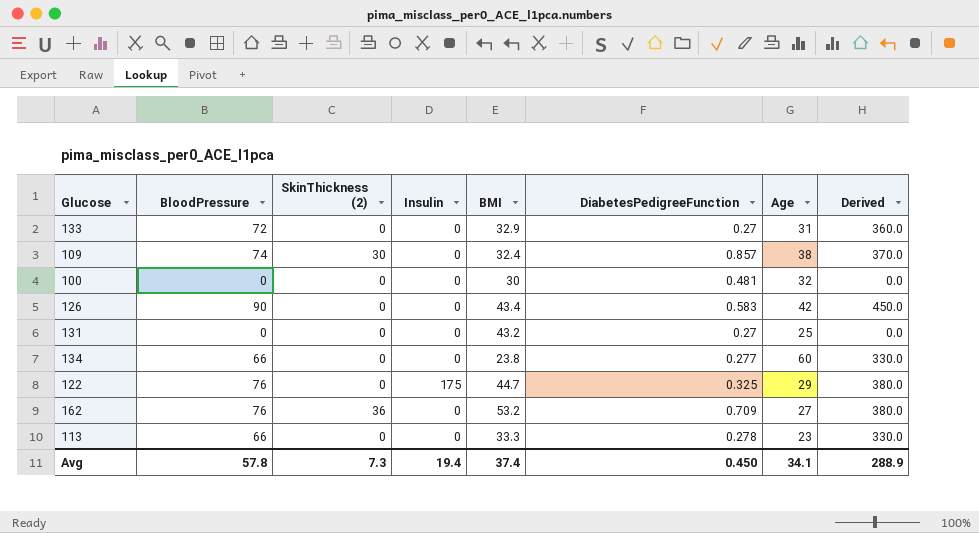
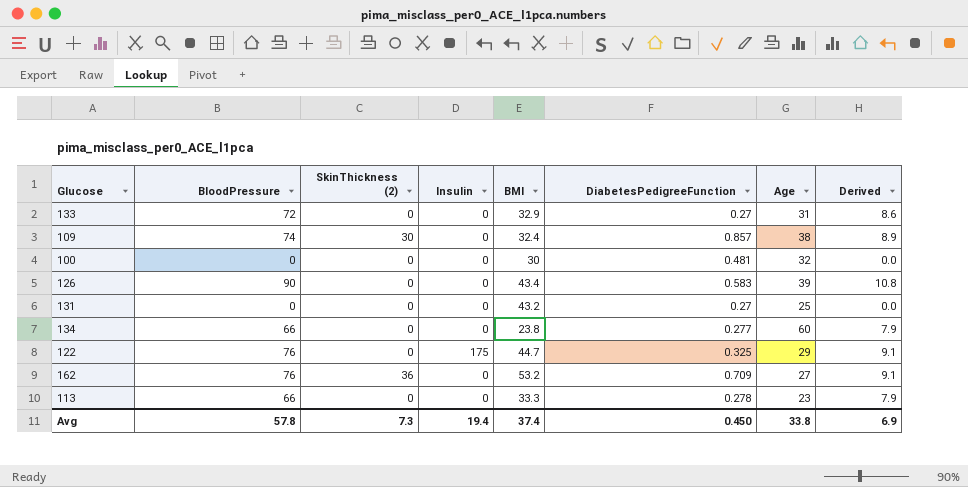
column Derived | formula: [BloodPressure] * 5 -> [BloodPressure] * 0.12
126 | Age: 42 -> 39
Avg | Age: 34.1 -> 33.8
Avg | Derived: 288.9 -> 6.9

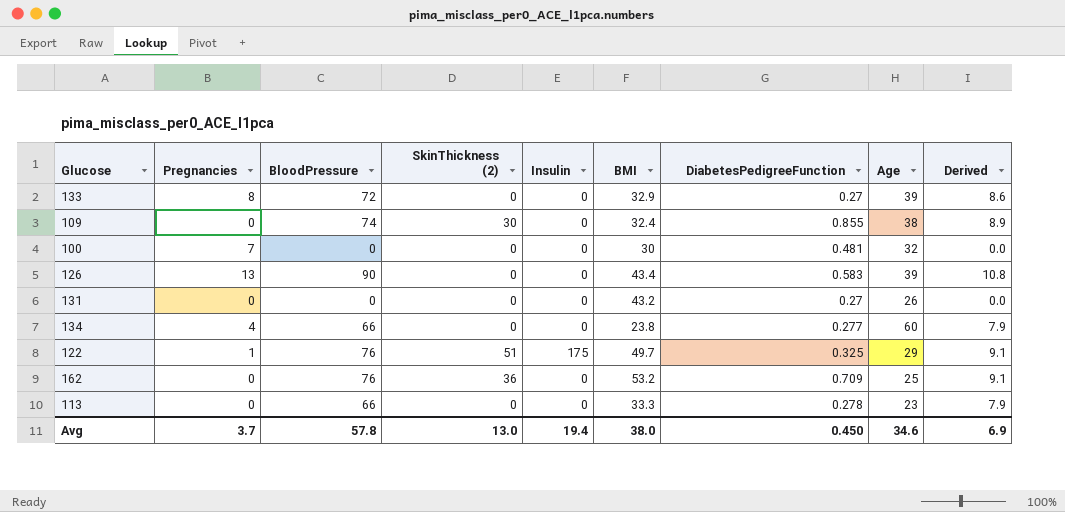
column Pregnancies | position: none -> 2
133 | Age: 31 -> 39
109 | DiabetesPedigreeFunction: 0.857 -> 0.855
131 | Age: 25 -> 26
122 | SkinThickness (2): 0 -> 51
122 | BMI: 44.7 -> 49.7
162 | Age: 27 -> 25
Avg | SkinThickness (2): 7.3 -> 13.0
Avg | BMI: 37.4 -> 38.0
Avg | Age: 33.8 -> 34.6

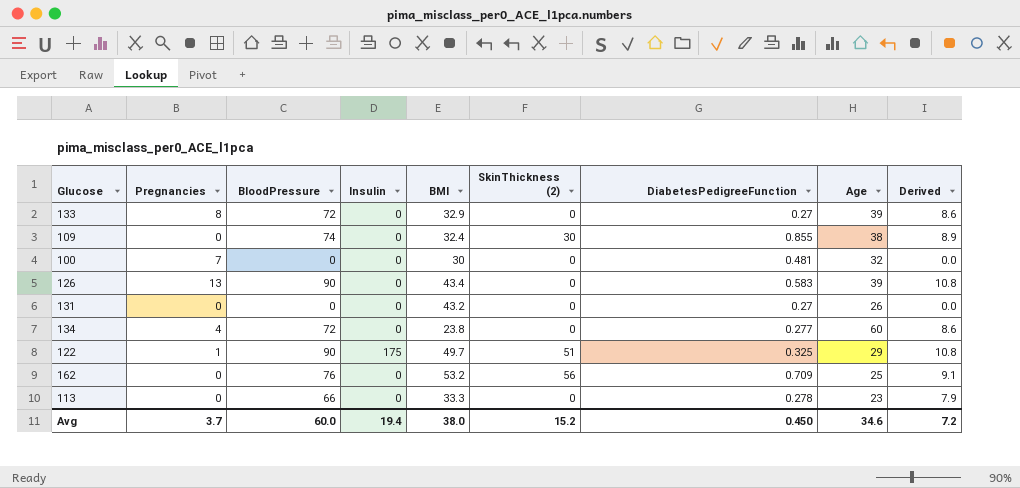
column SkinThickness (2) | position: 4 -> 6
134 | BloodPressure: 66 -> 72
134 | Derived: 7.9 -> 8.6
122 | BloodPressure: 76 -> 90
122 | Derived: 9.1 -> 10.8
162 | SkinThickness (2): 36 -> 56
Avg | BloodPressure: 57.8 -> 60.0
Avg | SkinThickness (2): 13.0 -> 15.2
Avg | Derived: 6.9 -> 7.2

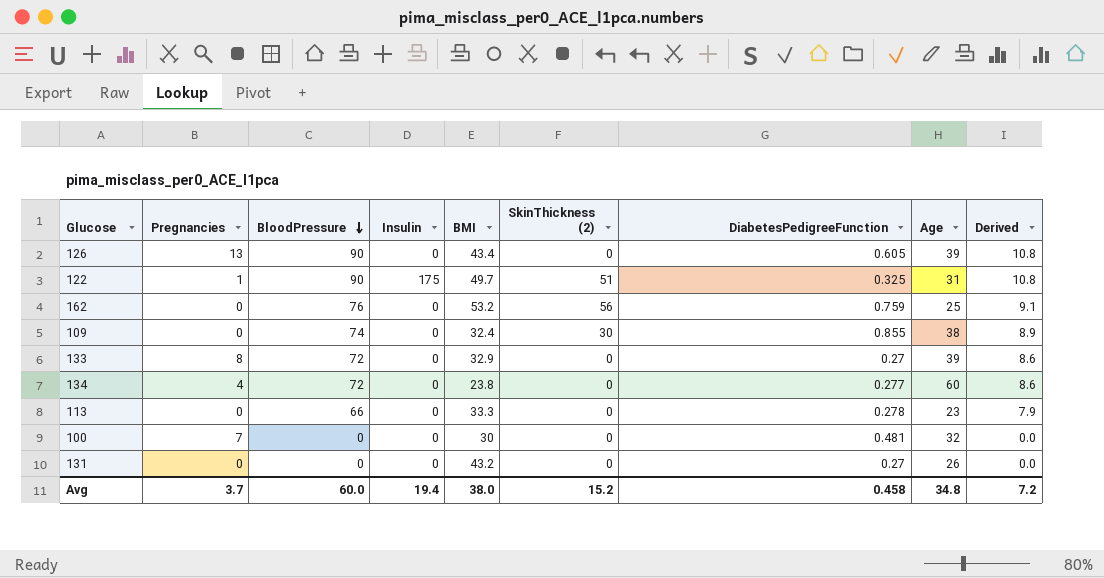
row order: none -> BloodPressure descending
126 | DiabetesPedigreeFunction: 0.583 -> 0.605
122 | Age: 29 -> 31
162 | DiabetesPedigreeFunction: 0.709 -> 0.759
Avg | DiabetesPedigreeFunction: 0.450 -> 0.458
Avg | Age: 34.6 -> 34.8

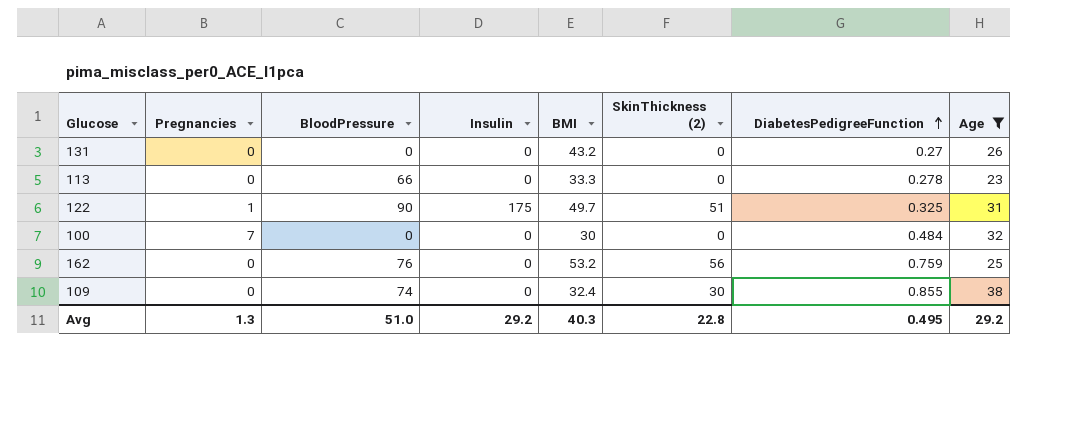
filter: none -> Age <= 38
row order: BloodPressure descending -> DiabetesPedigreeFunction ascending
column Derived | formula: [BloodPressure] * 0.12 -> none
100 | DiabetesPedigreeFunction: 0.481 -> 0.484
Avg | Pregnancies: 3.7 -> 1.3
Avg | BloodPressure: 60.0 -> 51.0
Avg | Insulin: 19.4 -> 29.2
Avg | BMI: 38.0 -> 40.3
Avg | SkinThickness (2): 15.2 -> 22.8
Avg | DiabetesPedigreeFunction: 0.458 -> 0.495
Avg | Age: 34.8 -> 29.2

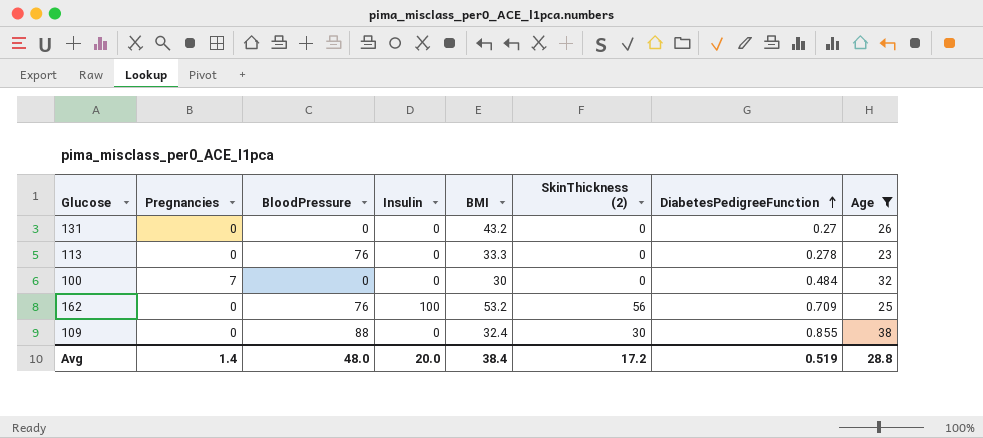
row 122: 1 | 90 | 175 | 49.7 | 51 | 0.325 | 31 -> none
113 | BloodPressure: 66 -> 76
162 | Insulin: 0 -> 100
162 | DiabetesPedigreeFunction: 0.759 -> 0.709
109 | BloodPressure: 74 -> 88
Avg | Pregnancies: 1.3 -> 1.4
Avg | BloodPressure: 51.0 -> 48.0
Avg | Insulin: 29.2 -> 20.0
Avg | BMI: 40.3 -> 38.4
Avg | SkinThickness (2): 22.8 -> 17.2
Avg | DiabetesPedigreeFunction: 0.495 -> 0.519
Avg | Age: 29.2 -> 28.8

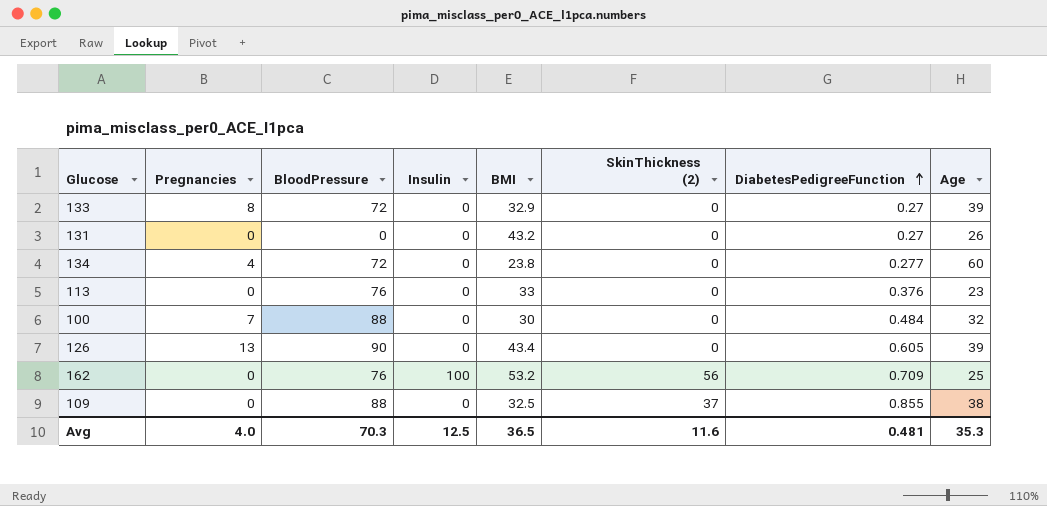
filter: Age <= 38 -> none
113 | BMI: 33.3 -> 33
113 | DiabetesPedigreeFunction: 0.278 -> 0.376
100 | BloodPressure: 0 -> 88
109 | BMI: 32.4 -> 32.5
109 | SkinThickness (2): 30 -> 37
Avg | Pregnancies: 1.4 -> 4.0
Avg | BloodPressure: 48.0 -> 70.3
Avg | Insulin: 20.0 -> 12.5
Avg | BMI: 38.4 -> 36.5
Avg | SkinThickness (2): 17.2 -> 11.6
Avg | DiabetesPedigreeFunction: 0.519 -> 0.481
Avg | Age: 28.8 -> 35.3

